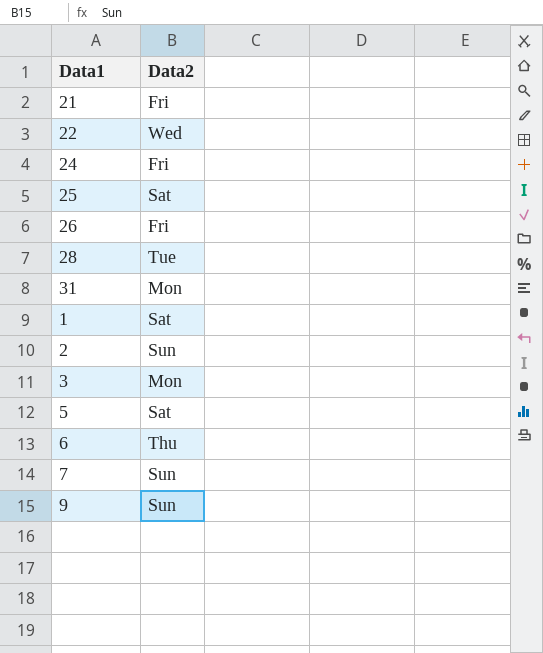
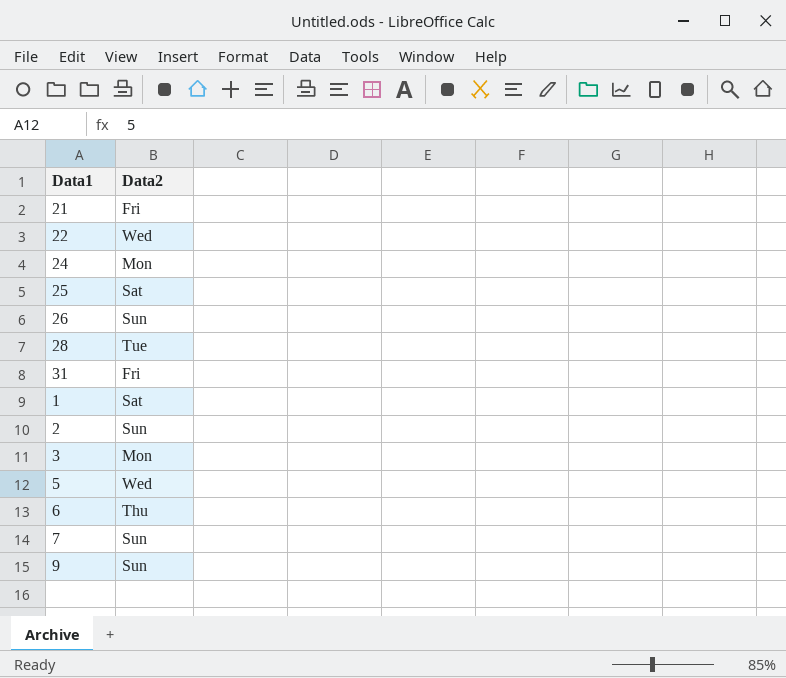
24 | Data2: Fri -> Mon
26 | Data2: Fri -> Sun
31 | Data2: Mon -> Fri
5 | Data2: Sat -> Wed

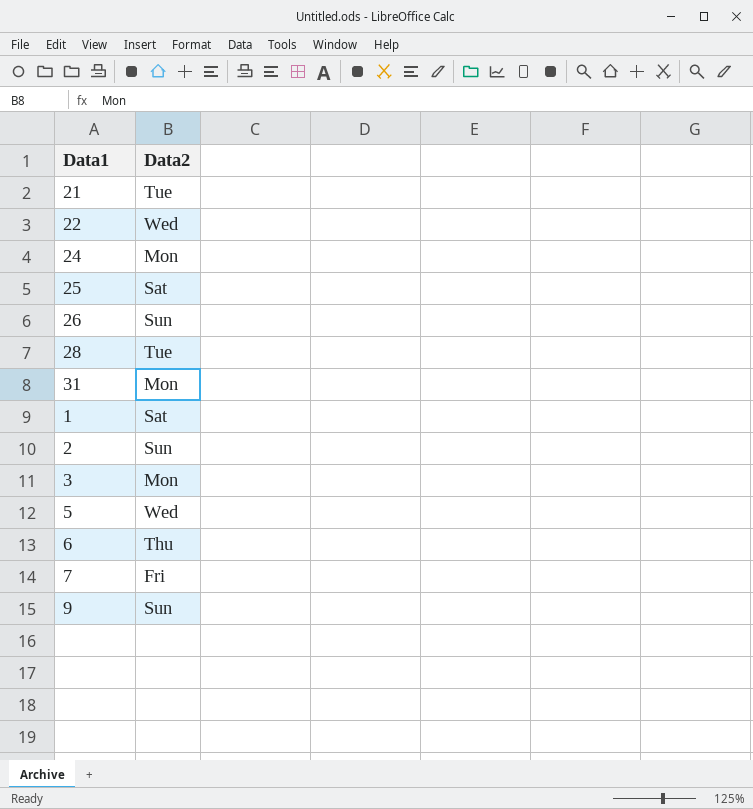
21 | Data2: Fri -> Tue
31 | Data2: Fri -> Mon
7 | Data2: Sun -> Fri

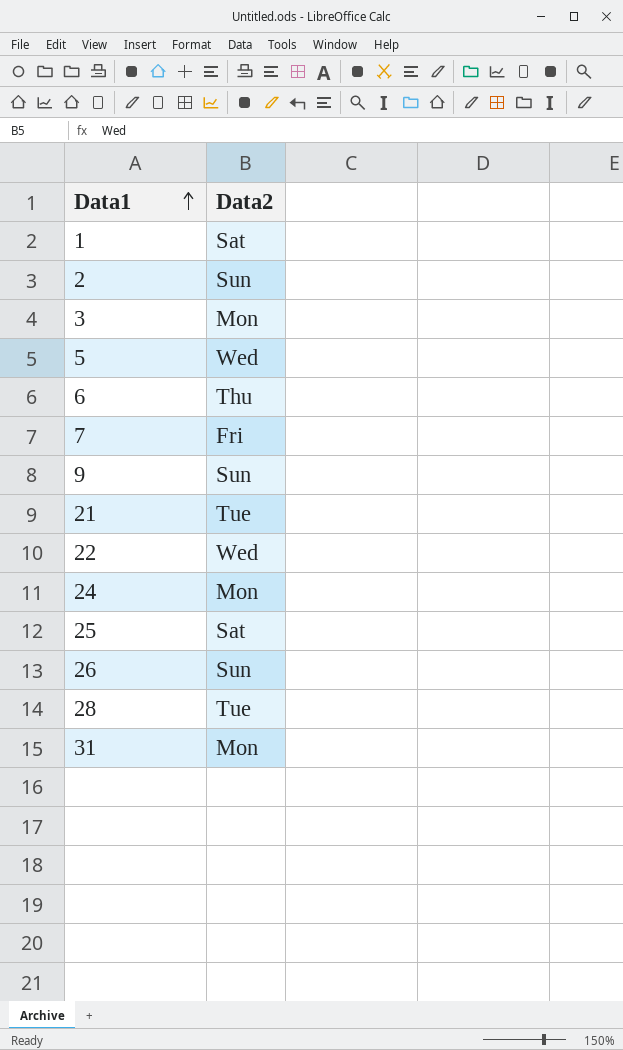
row order: none -> Data1 ascending

